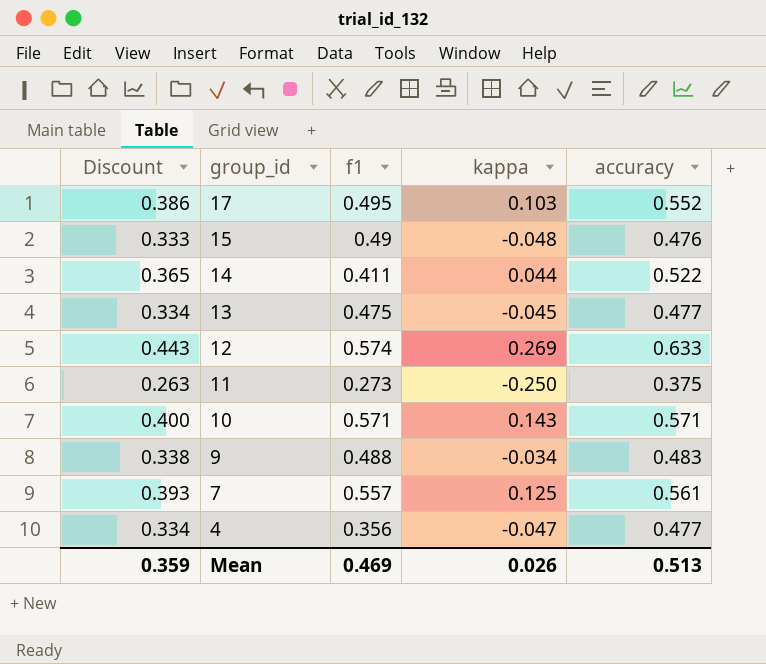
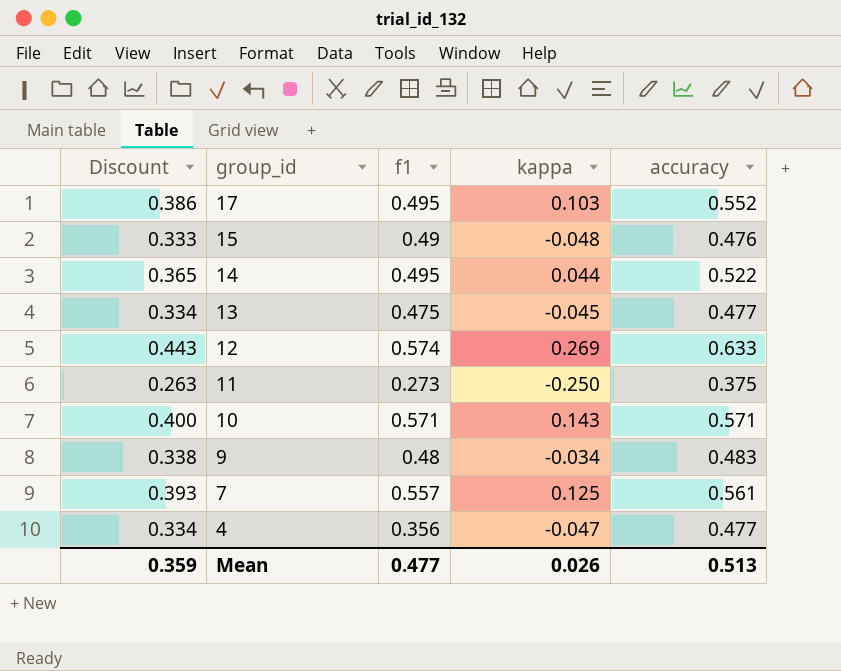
14 | f1: 0.411 -> 0.495
9 | f1: 0.488 -> 0.48
Mean | f1: 0.469 -> 0.477

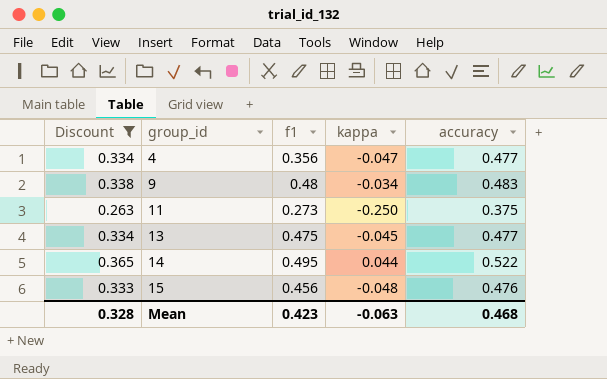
filter: none -> Discount <= 0.365
row order: group_id descending -> group_id ascending
15 | f1: 0.49 -> 0.456
Mean | Discount: 0.359 -> 0.328
Mean | f1: 0.477 -> 0.423
Mean | kappa: 0.026 -> -0.063
Mean | accuracy: 0.513 -> 0.468

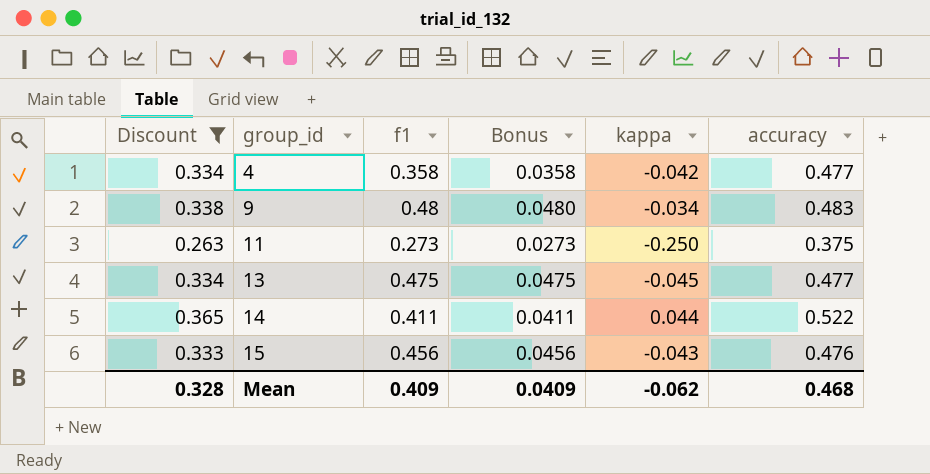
column Bonus | formula: none -> [f1] * 0.1
4 | f1: 0.356 -> 0.358
4 | kappa: -0.047 -> -0.042
14 | f1: 0.495 -> 0.411
15 | kappa: -0.048 -> -0.043
Mean | f1: 0.423 -> 0.409
Mean | kappa: -0.063 -> -0.062

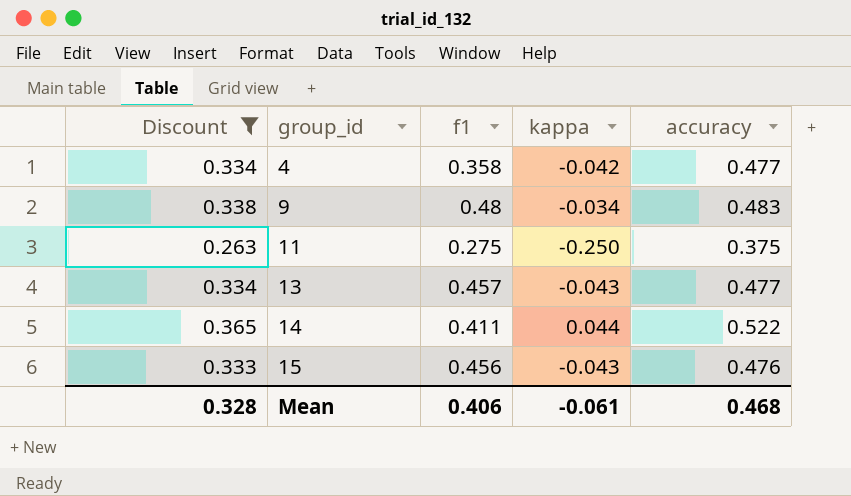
column Bonus | formula: [f1] * 0.1 -> none
11 | f1: 0.273 -> 0.275
13 | f1: 0.475 -> 0.457
13 | kappa: -0.045 -> -0.043
Mean | f1: 0.409 -> 0.406
Mean | kappa: -0.062 -> -0.061

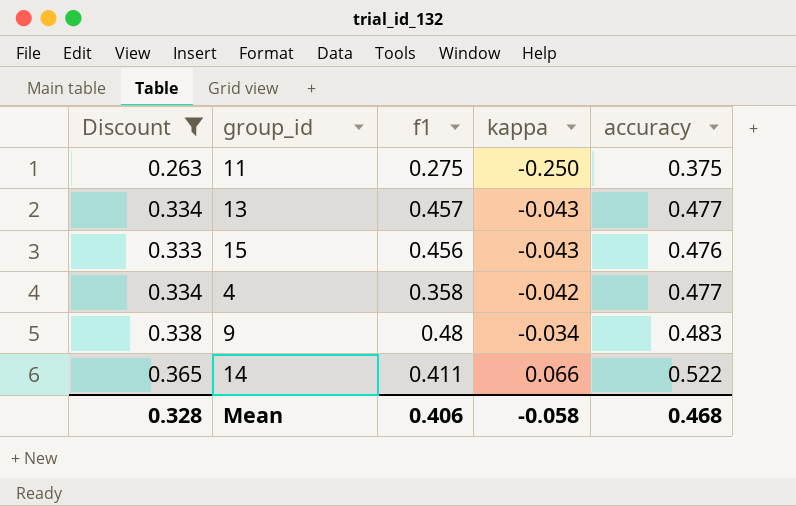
row order: group_id ascending -> kappa ascending
14 | kappa: 0.044 -> 0.066
Mean | kappa: -0.061 -> -0.058

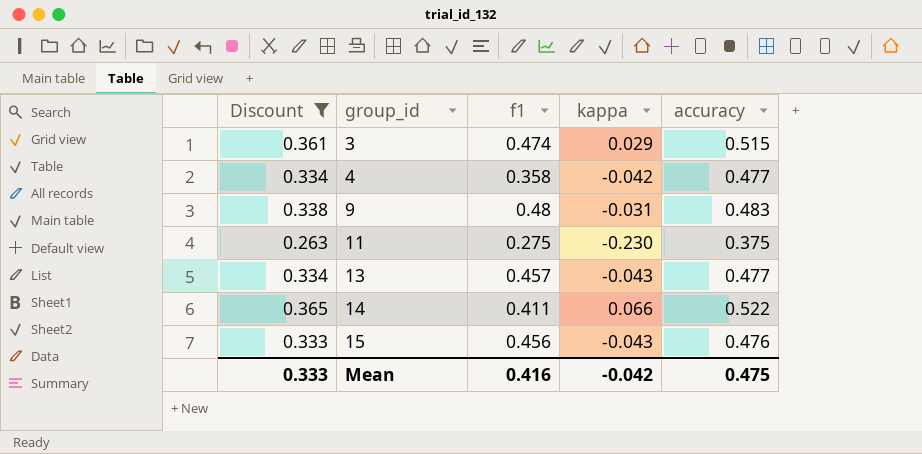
row order: kappa ascending -> group_id ascending
row 3: none -> 0.361 | 0.474 | 0.029 | 0.515
9 | kappa: -0.034 -> -0.031
11 | kappa: -0.250 -> -0.230
Mean | Discount: 0.328 -> 0.333
Mean | f1: 0.406 -> 0.416
Mean | kappa: -0.058 -> -0.042
Mean | accuracy: 0.468 -> 0.475

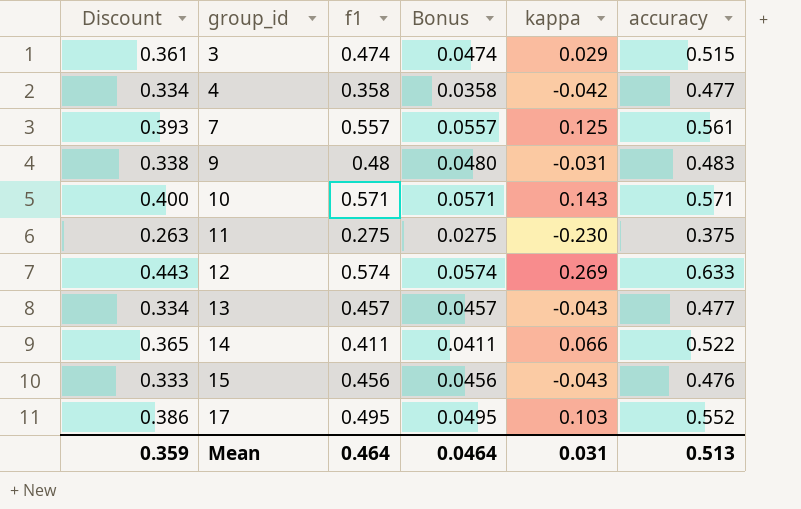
filter: Discount <= 0.365 -> none
column Bonus | formula: none -> [f1] * 0.1
Mean | Discount: 0.333 -> 0.359
Mean | f1: 0.416 -> 0.464
Mean | kappa: -0.042 -> 0.031
Mean | accuracy: 0.475 -> 0.513

